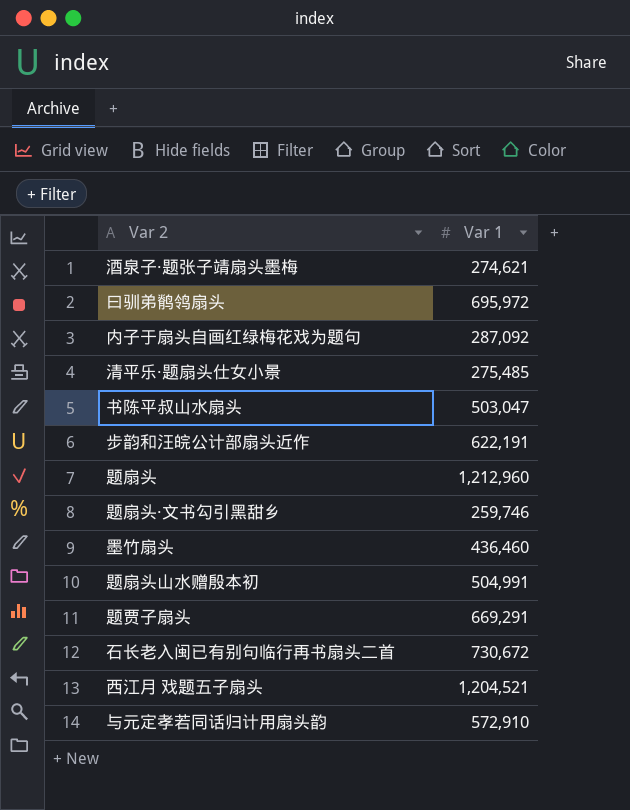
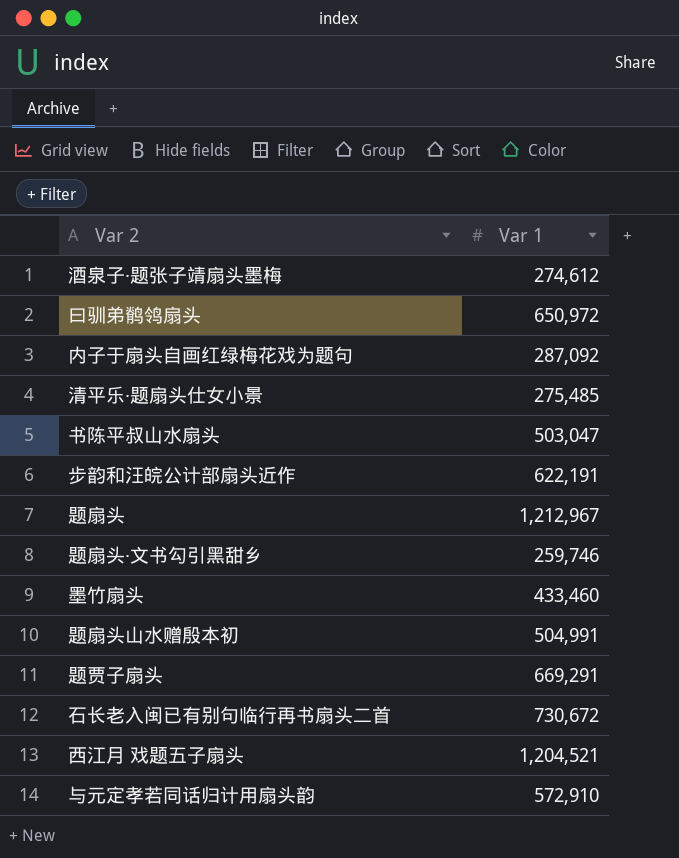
酒泉子·题张子靖扇头墨梅 | Var 1: 274,621 -> 274,612
曰驯弟鹡鸰扇头 | Var 1: 695,972 -> 650,972
题扇头 | Var 1: 1,212,960 -> 1,212,967
墨竹扇头 | Var 1: 436,460 -> 433,460

